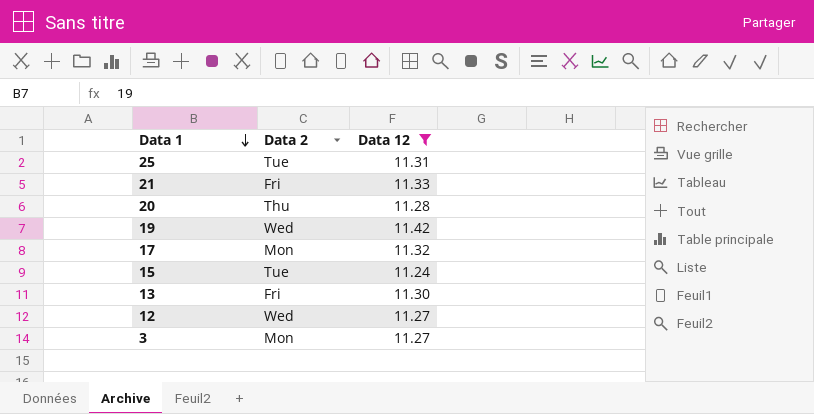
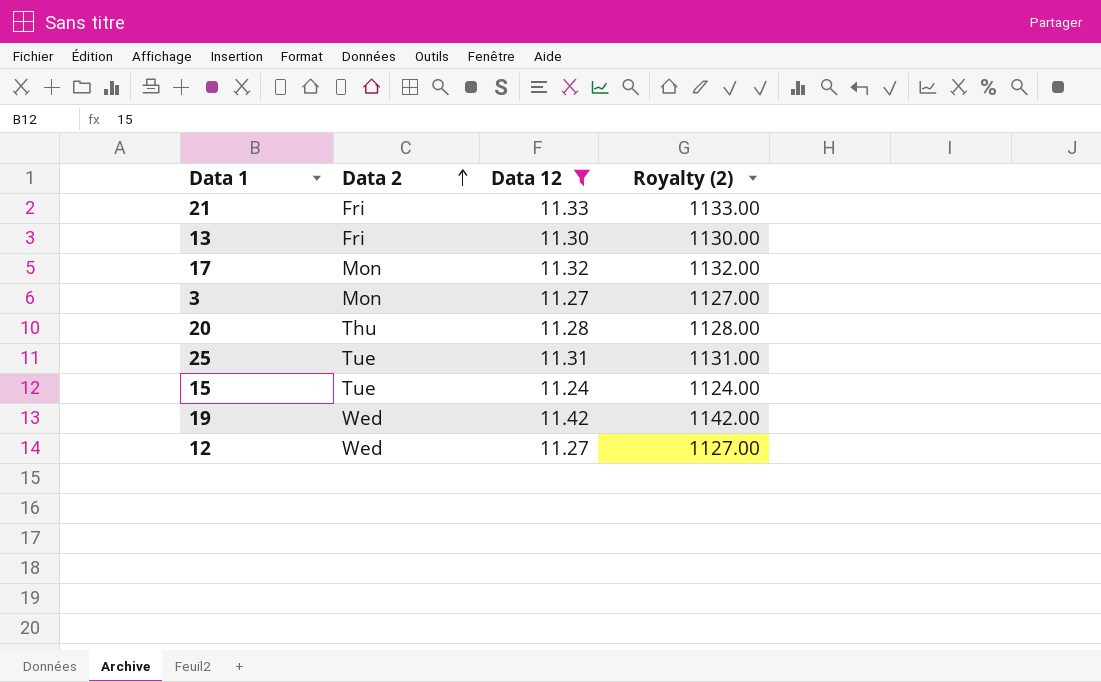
row order: Data 1 descending -> Data 2 ascending
column Royalty (2) | formula: none -> [Data 12] * 100

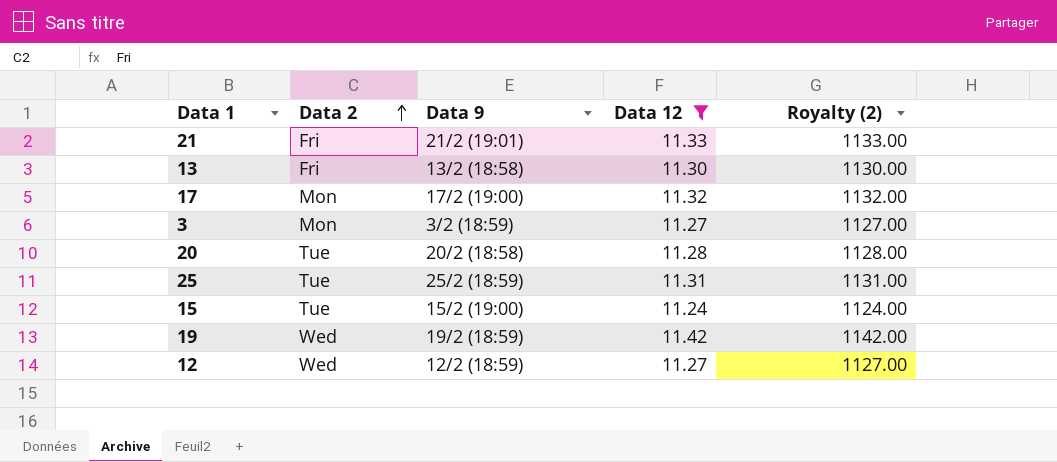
column Data 9 | position: none -> 3
20 | Data 2: Thu -> Tue

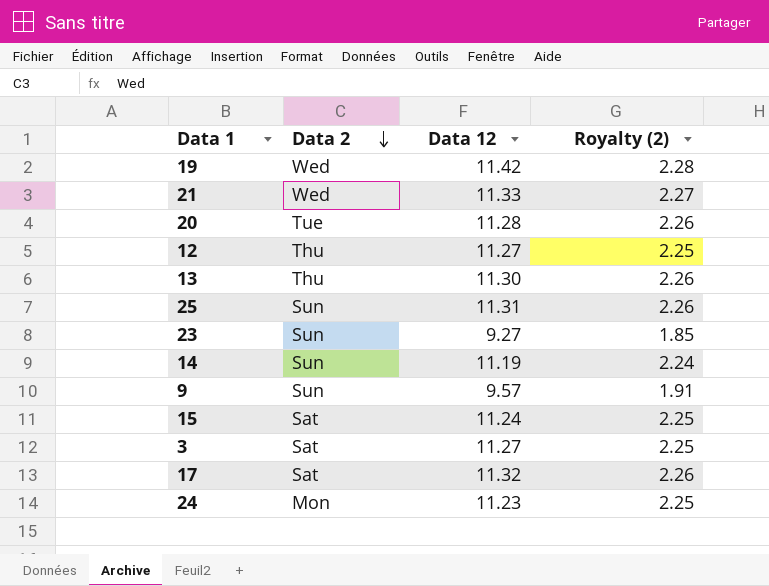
filter: Data 12 >= 11.24 -> none
row order: Data 2 ascending -> Data 2 descending
column Data 9 | position: 3 -> none
column Royalty (2) | formula: [Data 12] * 100 -> [Data 12] * 0.2
21 | Data 2: Fri -> Wed
12 | Data 2: Wed -> Thu
13 | Data 2: Fri -> Thu
25 | Data 2: Tue -> Sun
15 | Data 2: Tue -> Sat
3 | Data 2: Mon -> Sat
17 | Data 2: Mon -> Sat

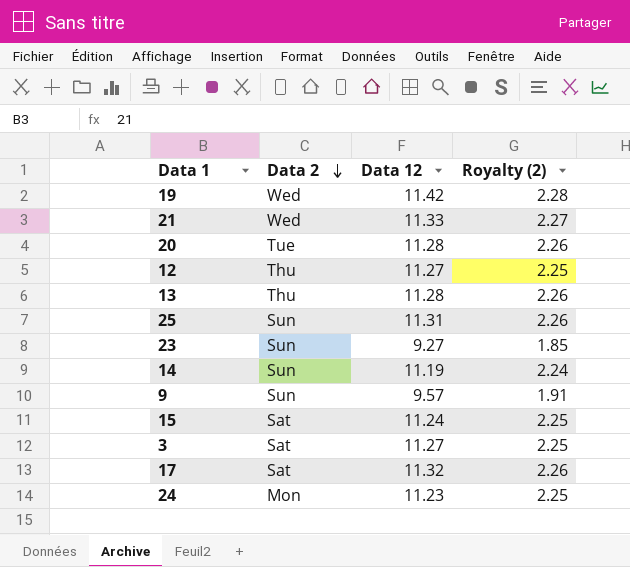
13 | Data 12: 11.30 -> 11.28

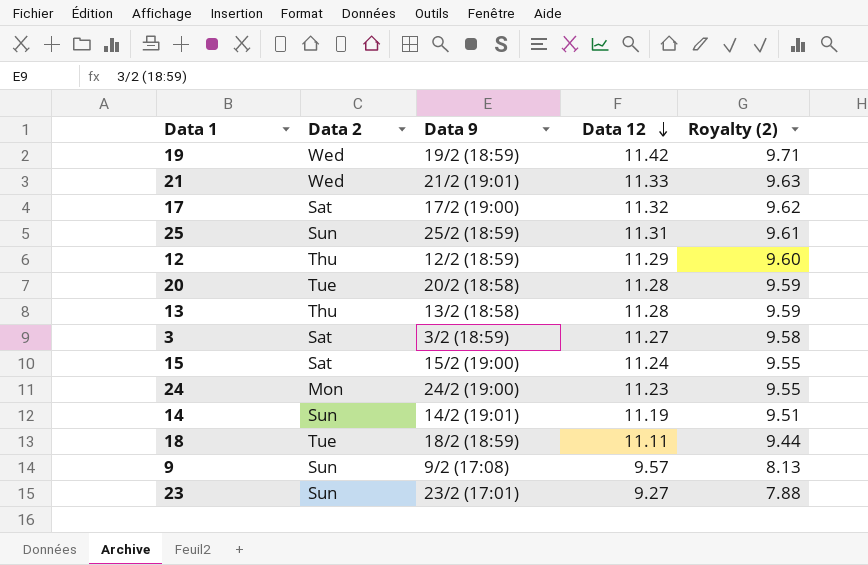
row order: Data 2 descending -> Data 12 descending
column Data 9 | position: none -> 3
column Royalty (2) | formula: [Data 12] * 0.2 -> [Data 12] * 0.85
12 | Data 12: 11.27 -> 11.29
row 18: none -> Tue | 18/2 (18:59) | 11.11 | 9.44

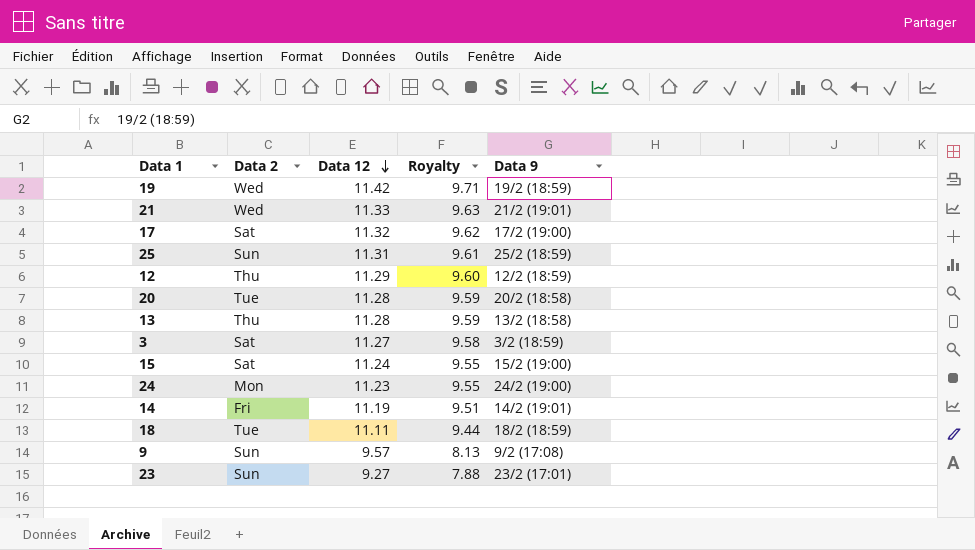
column name: Royalty (2) -> Royalty
column Data 9 | position: 3 -> 5
14 | Data 2: Sun -> Fri

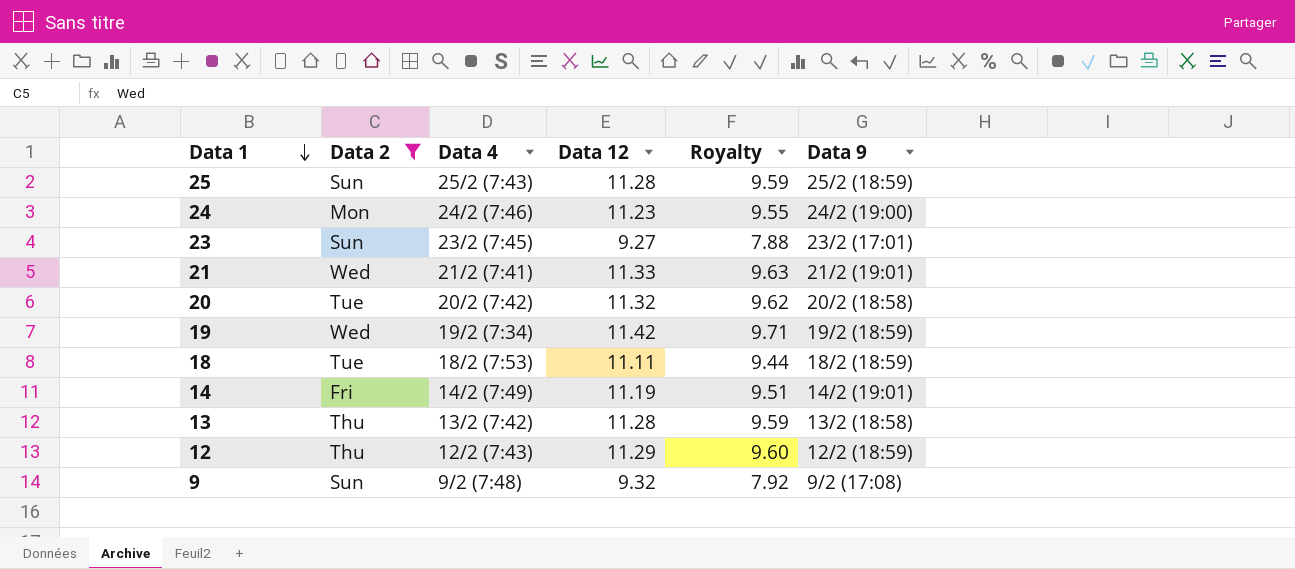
filter: none -> Data 2 != Sat
row order: Data 12 descending -> Data 1 descending
column Data 4 | position: none -> 3
25 | Data 12: 11.31 -> 11.28
25 | Royalty: 9.61 -> 9.59
20 | Data 12: 11.28 -> 11.32
20 | Royalty: 9.59 -> 9.62
9 | Data 12: 9.57 -> 9.32
9 | Royalty: 8.13 -> 7.92

